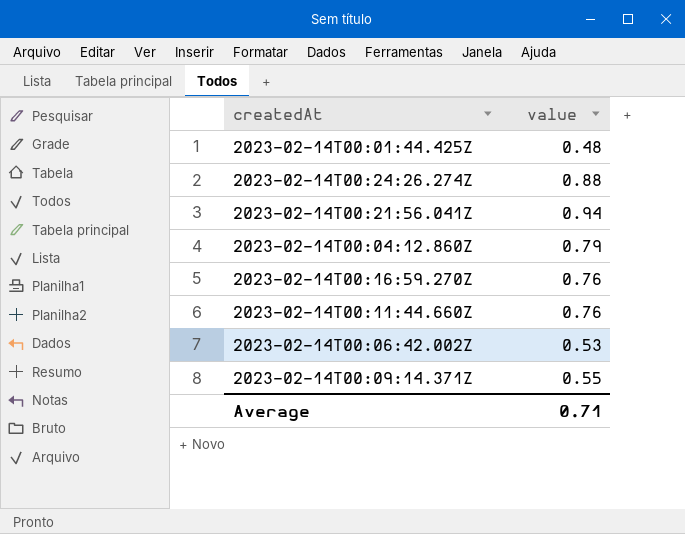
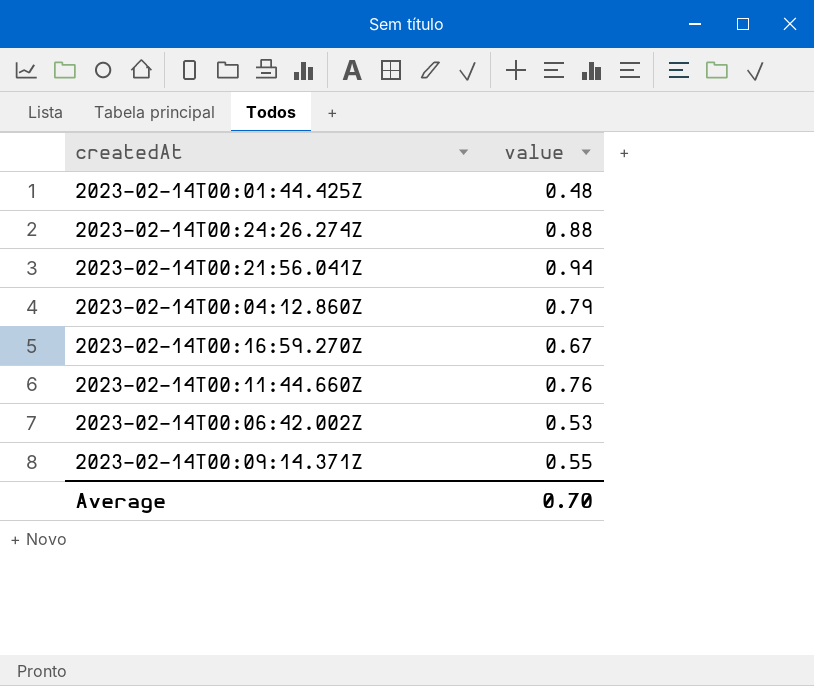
2023-02-14T00:16:59.270Z | value: 0.76 -> 0.67
Average | value: 0.71 -> 0.70

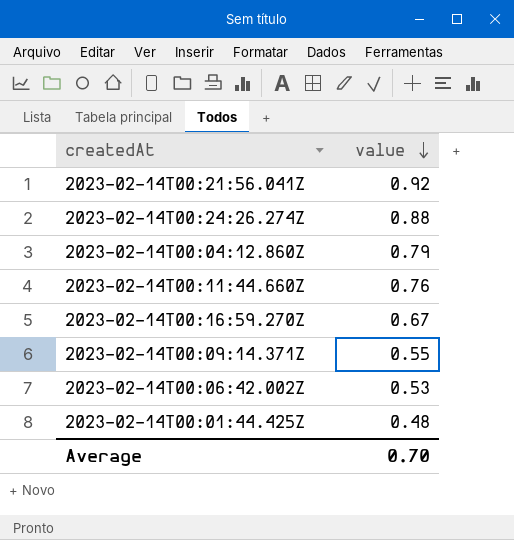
row order: none -> value descending
2023-02-14T00:21:56.041Z | value: 0.94 -> 0.92

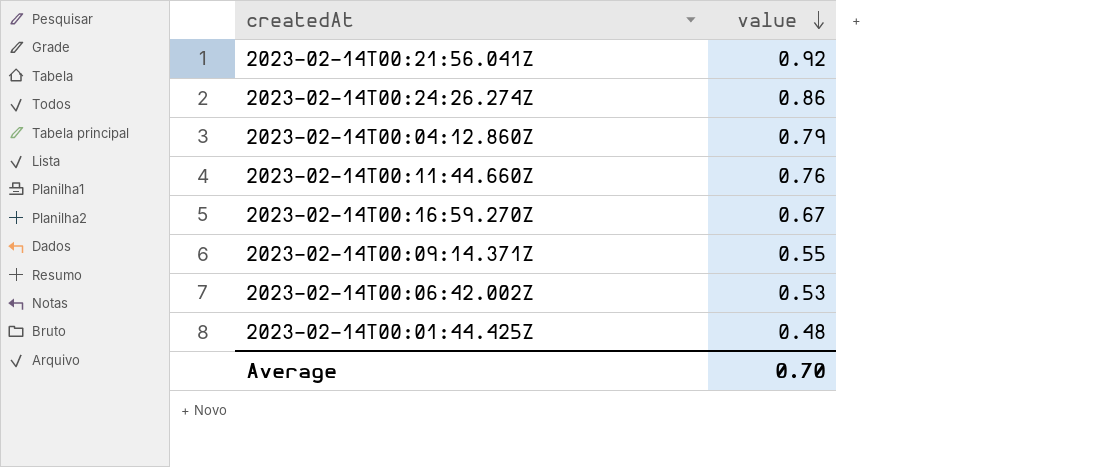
2023-02-14T00:24:26.274Z | value: 0.88 -> 0.86

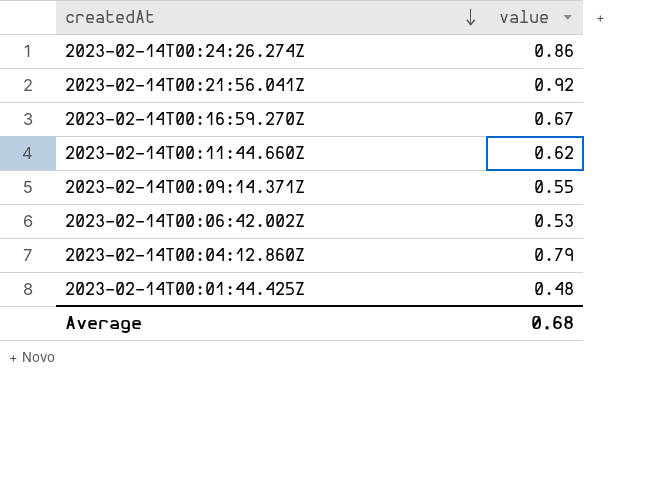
row order: value descending -> createdAt descending
2023-02-14T00:11:44.660Z | value: 0.76 -> 0.62
Average | value: 0.70 -> 0.68

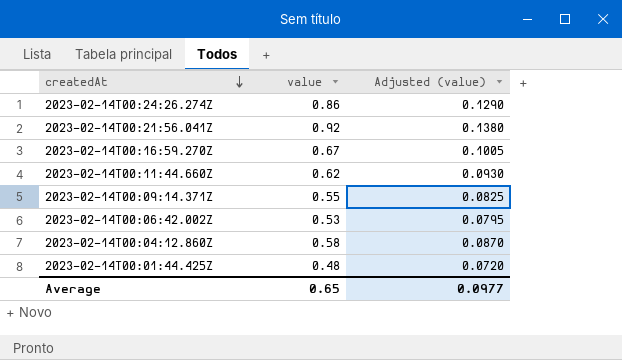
column Adjusted (value) | formula: none -> [value] * 0.15
2023-02-14T00:04:12.860Z | value: 0.79 -> 0.58
Average | value: 0.68 -> 0.65

